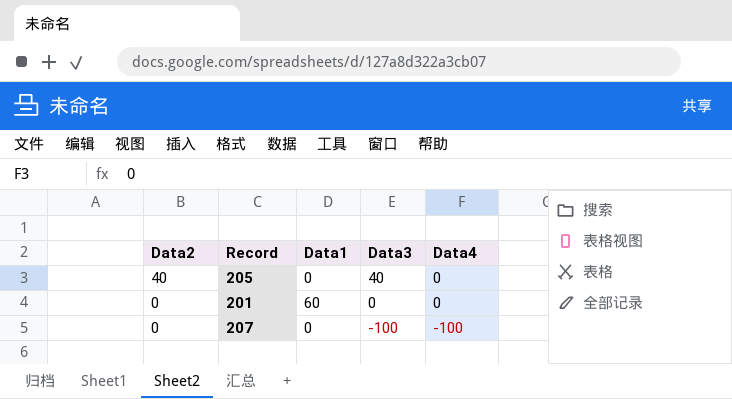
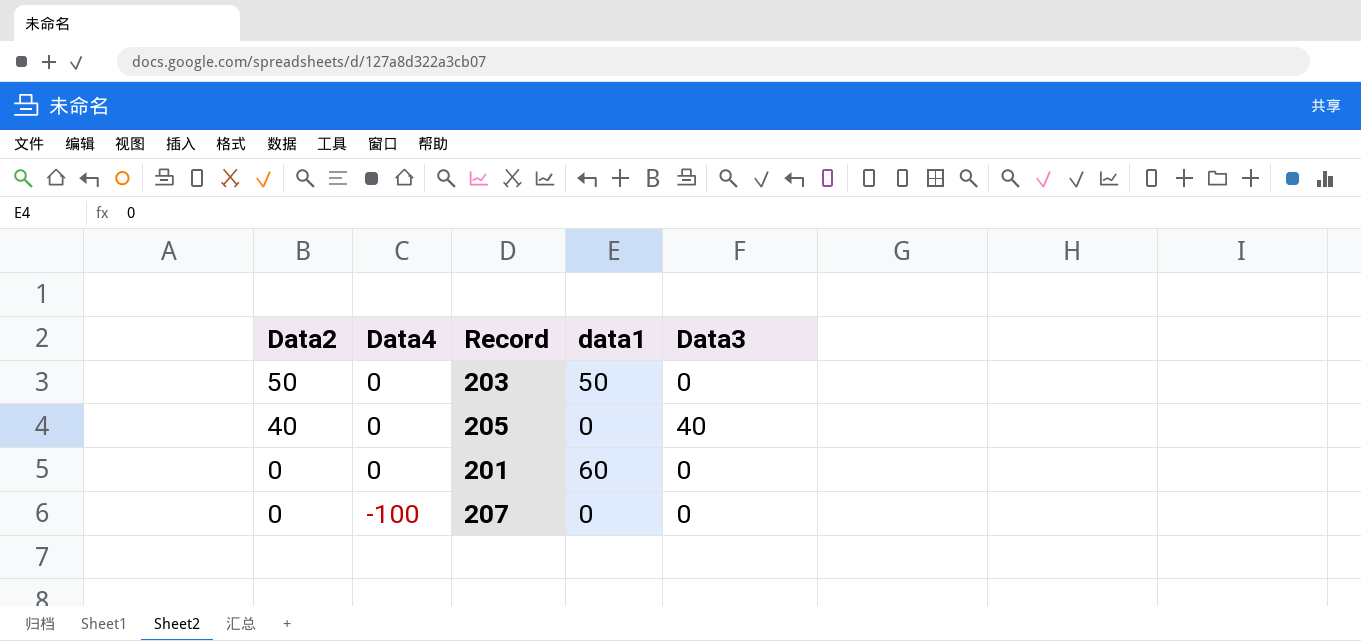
column Data4 | position: 5 -> 2
column name: Data1 -> data1
row 203: none -> 50 | 0 | 50 | 0
207 | Data3: -100 -> 0

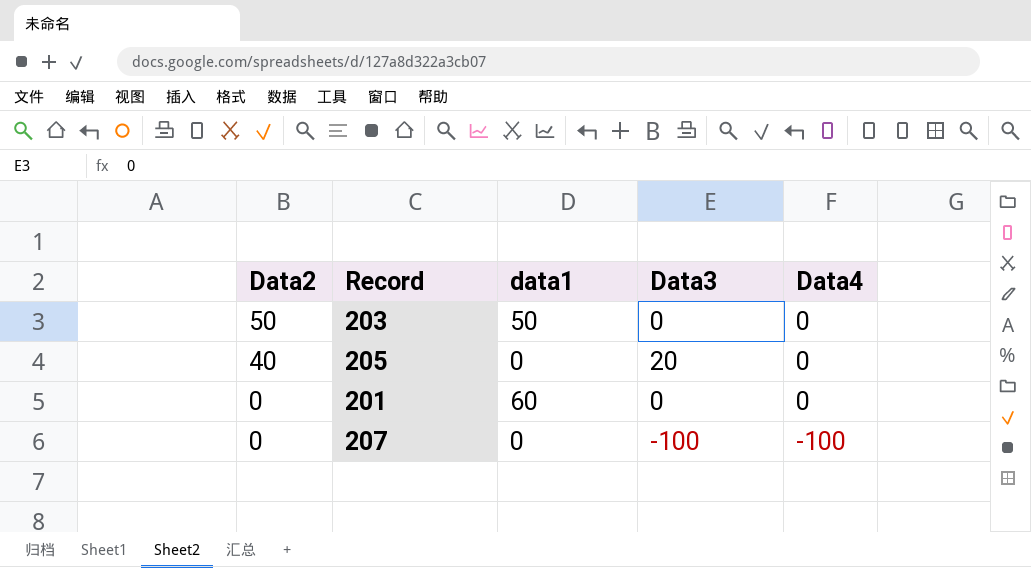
column Data4 | position: 2 -> 5
205 | Data3: 40 -> 20
207 | Data3: 0 -> -100

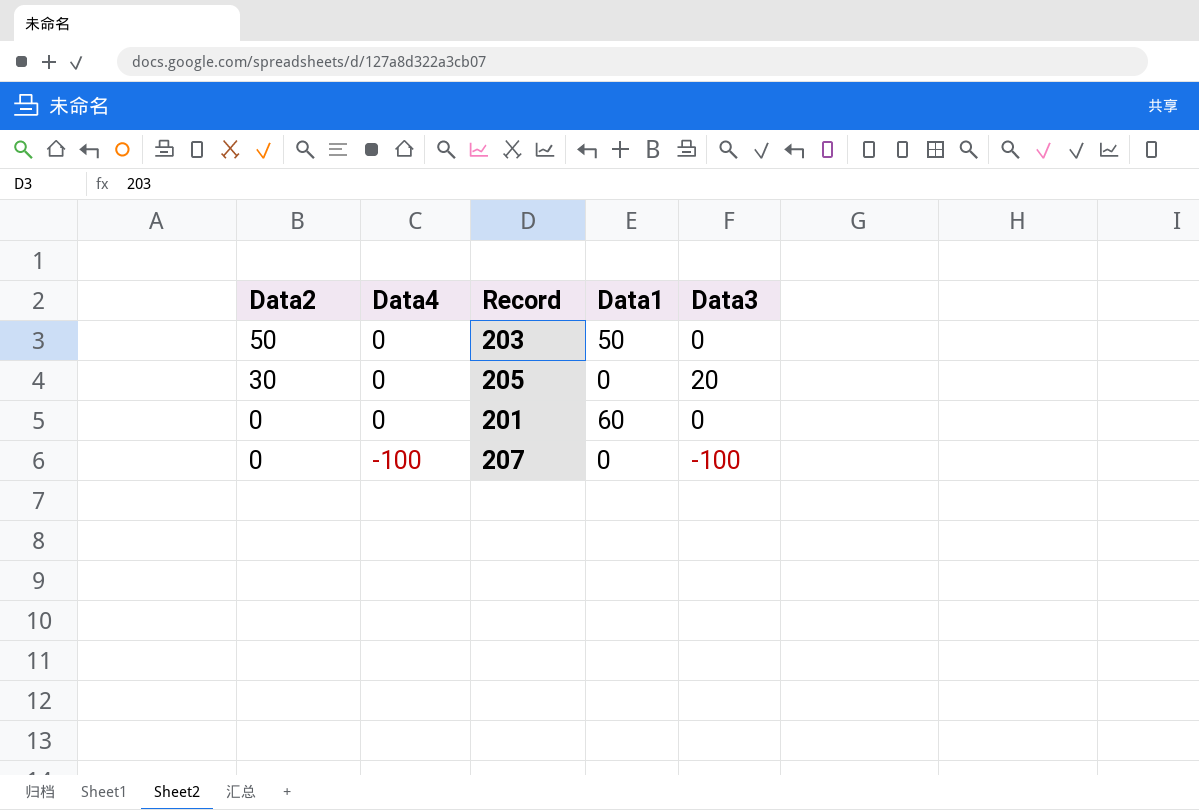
column Data4 | position: 5 -> 2
column name: data1 -> Data1
205 | Data2: 40 -> 30

